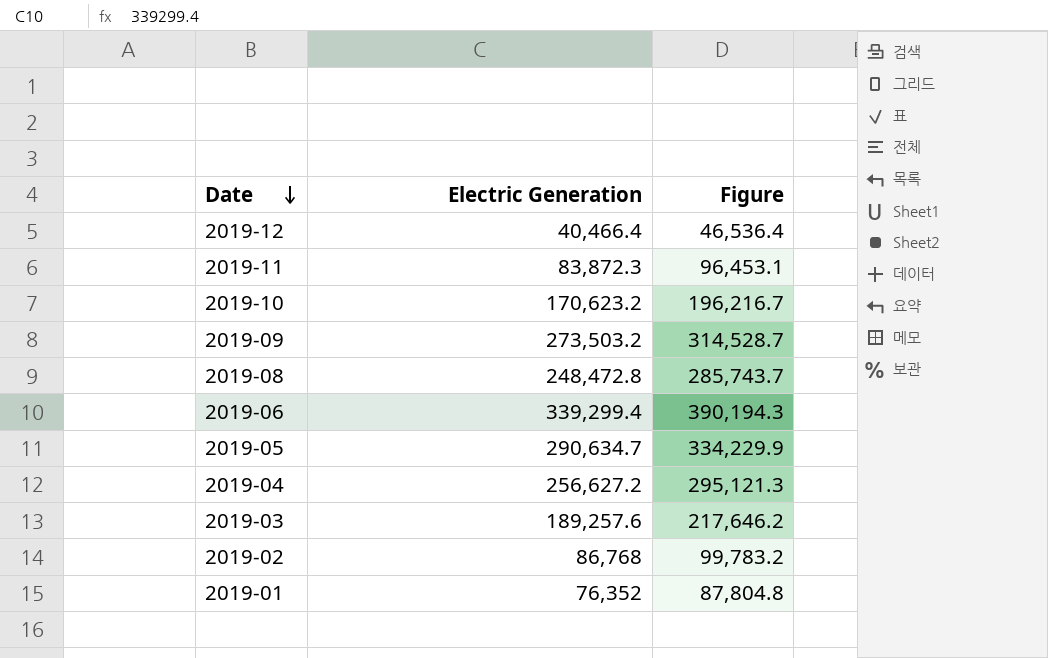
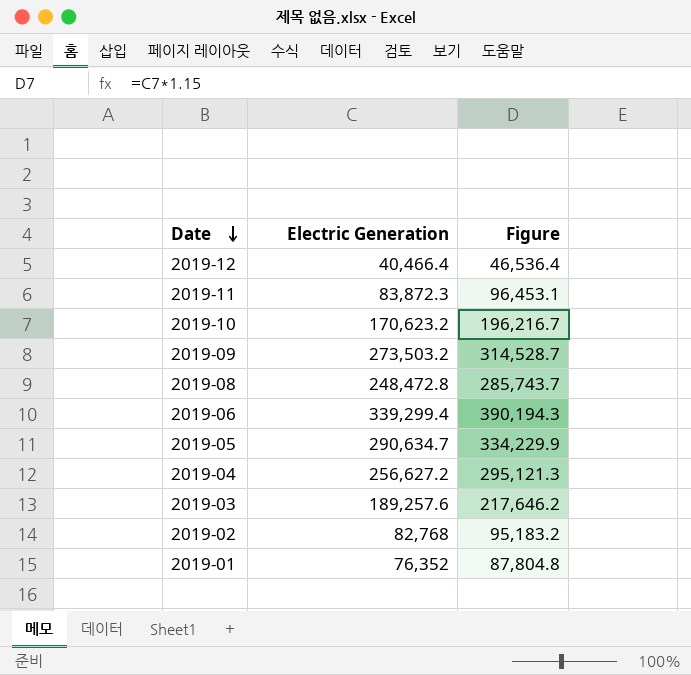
2019-02 | Electric Generation: 86,768 -> 82,768
2019-02 | Figure: 99,783.2 -> 95,183.2

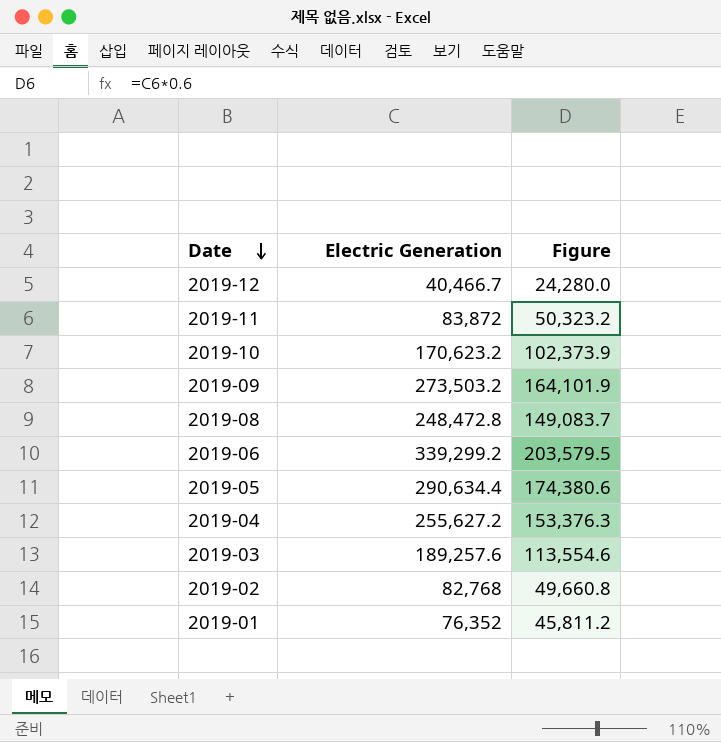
column Figure | formula: [Electric Generation] * 1.15 -> [Electric Generation] * 0.6
2019-12 | Electric Generation: 40,466.4 -> 40,466.7
2019-11 | Electric Generation: 83,872.3 -> 83,872
2019-06 | Electric Generation: 339,299.4 -> 339,299.2
2019-05 | Electric Generation: 290,634.7 -> 290,634.4
2019-04 | Electric Generation: 256,627.2 -> 255,627.2

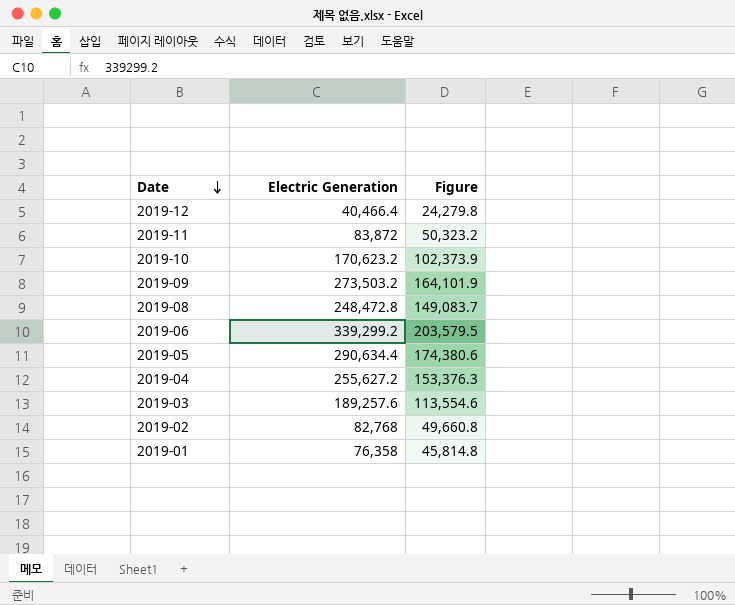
2019-12 | Electric Generation: 40,466.7 -> 40,466.4
2019-12 | Figure: 24,280.0 -> 24,279.8
2019-01 | Electric Generation: 76,352 -> 76,358
2019-01 | Figure: 45,811.2 -> 45,814.8

